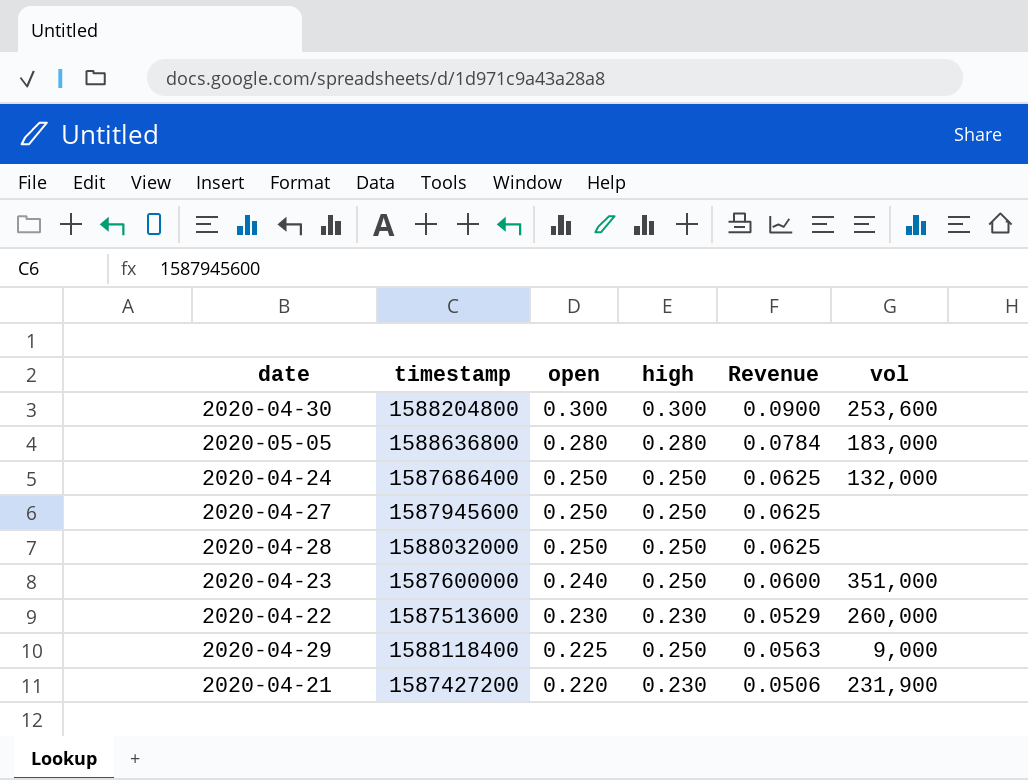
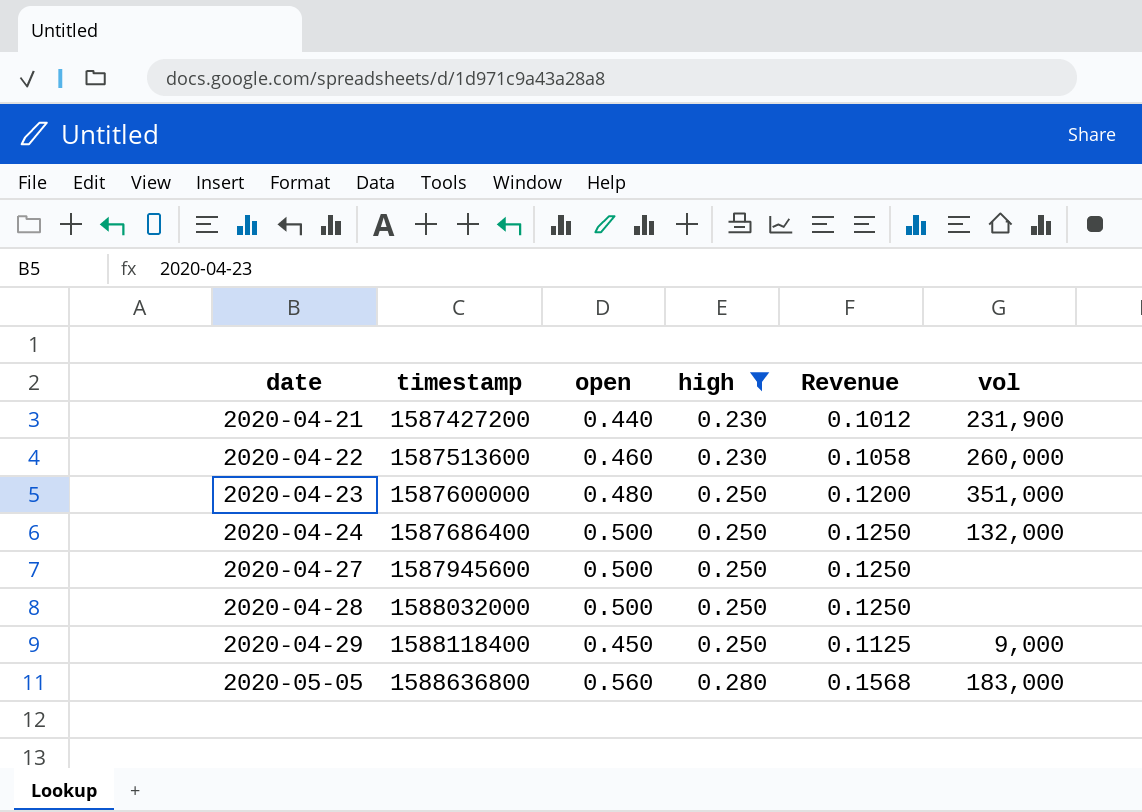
filter: none -> high != 0.300
row order: open descending -> date ascending
2020-04-21 | open: 0.220 -> 0.440
2020-04-21 | Revenue: 0.0506 -> 0.1012
2020-04-22 | open: 0.230 -> 0.460
2020-04-22 | Revenue: 0.0529 -> 0.1058
2020-04-23 | open: 0.240 -> 0.480
2020-04-23 | Revenue: 0.0600 -> 0.1200
2020-04-24 | open: 0.250 -> 0.500
2020-04-24 | Revenue: 0.0625 -> 0.1250
2020-04-27 | open: 0.250 -> 0.500
2020-04-27 | Revenue: 0.0625 -> 0.1250
2020-04-28 | open: 0.250 -> 0.500
2020-04-28 | Revenue: 0.0625 -> 0.1250
2020-04-29 | open: 0.225 -> 0.450
2020-04-29 | Revenue: 0.0563 -> 0.1125
2020-05-05 | open: 0.280 -> 0.560
2020-05-05 | Revenue: 0.0784 -> 0.1568

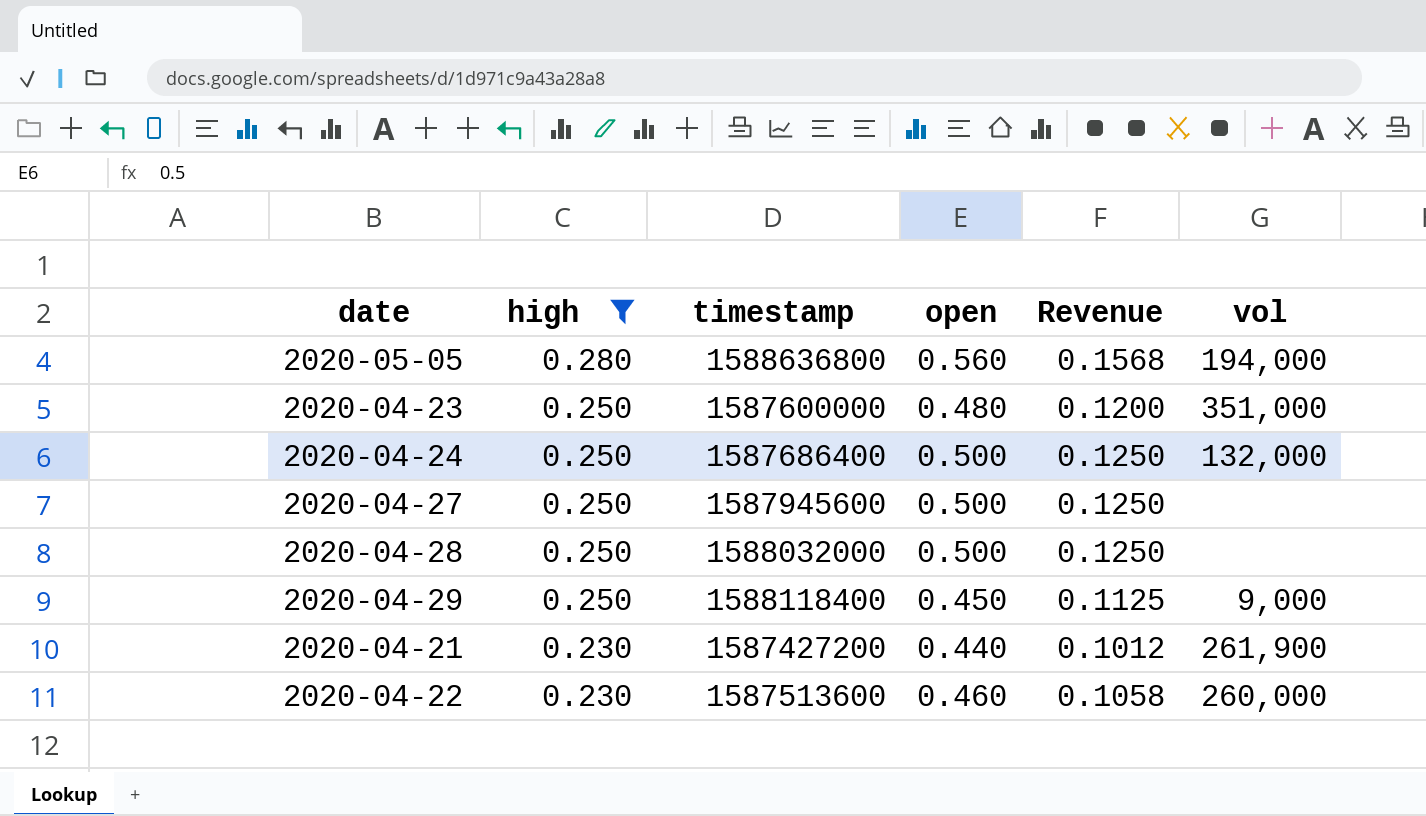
row order: date ascending -> high descending
column high | position: 4 -> 2
2020-05-05 | vol: 183,000 -> 194,000
2020-04-21 | vol: 231,900 -> 261,900

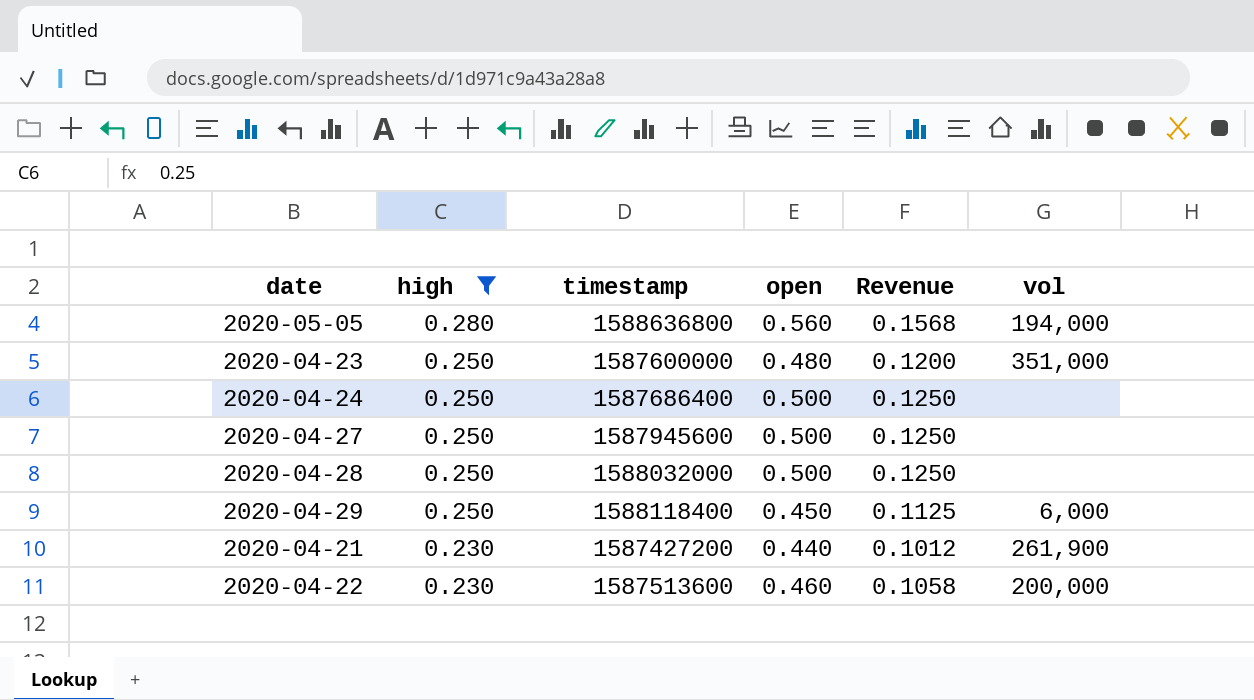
2020-04-24 | vol: 132,000 -> none
2020-04-29 | vol: 9,000 -> 6,000
2020-04-22 | vol: 260,000 -> 200,000

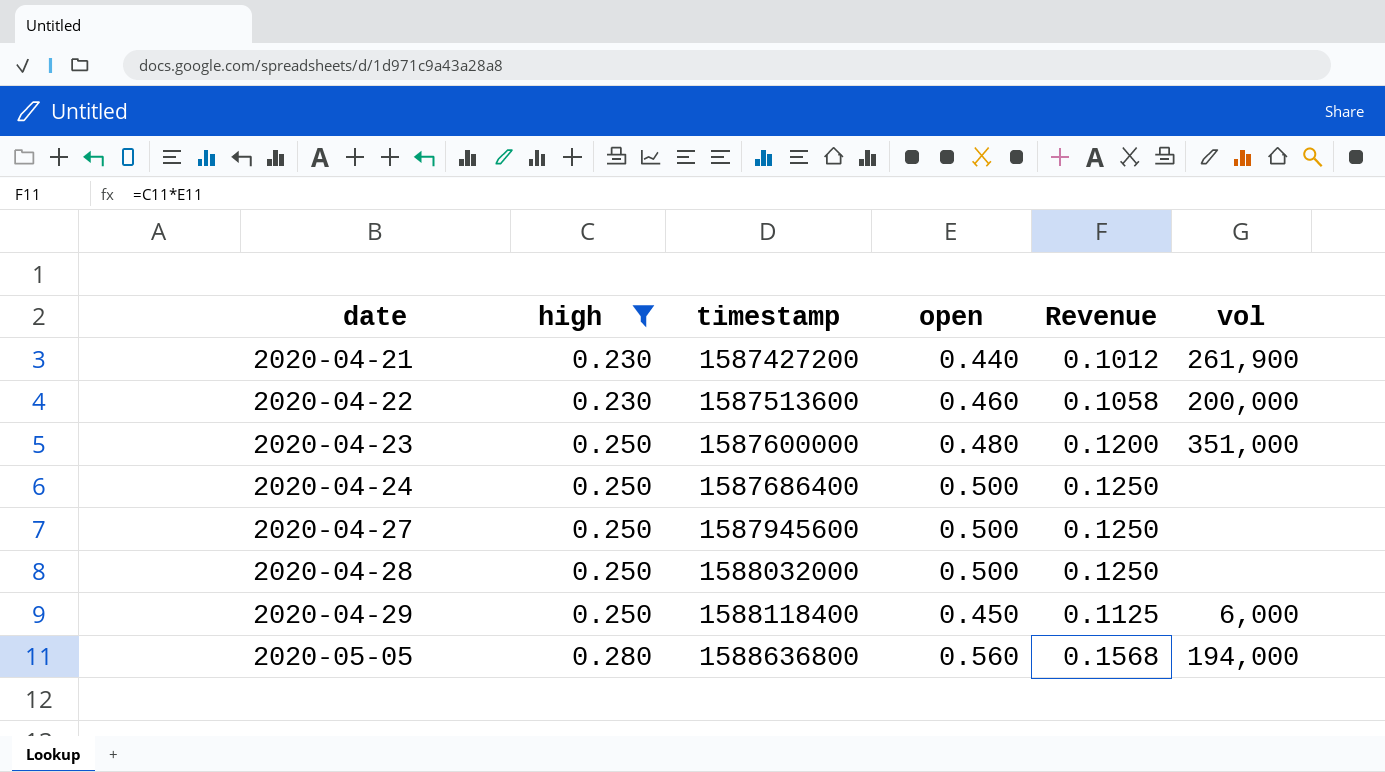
row order: high descending -> date ascending

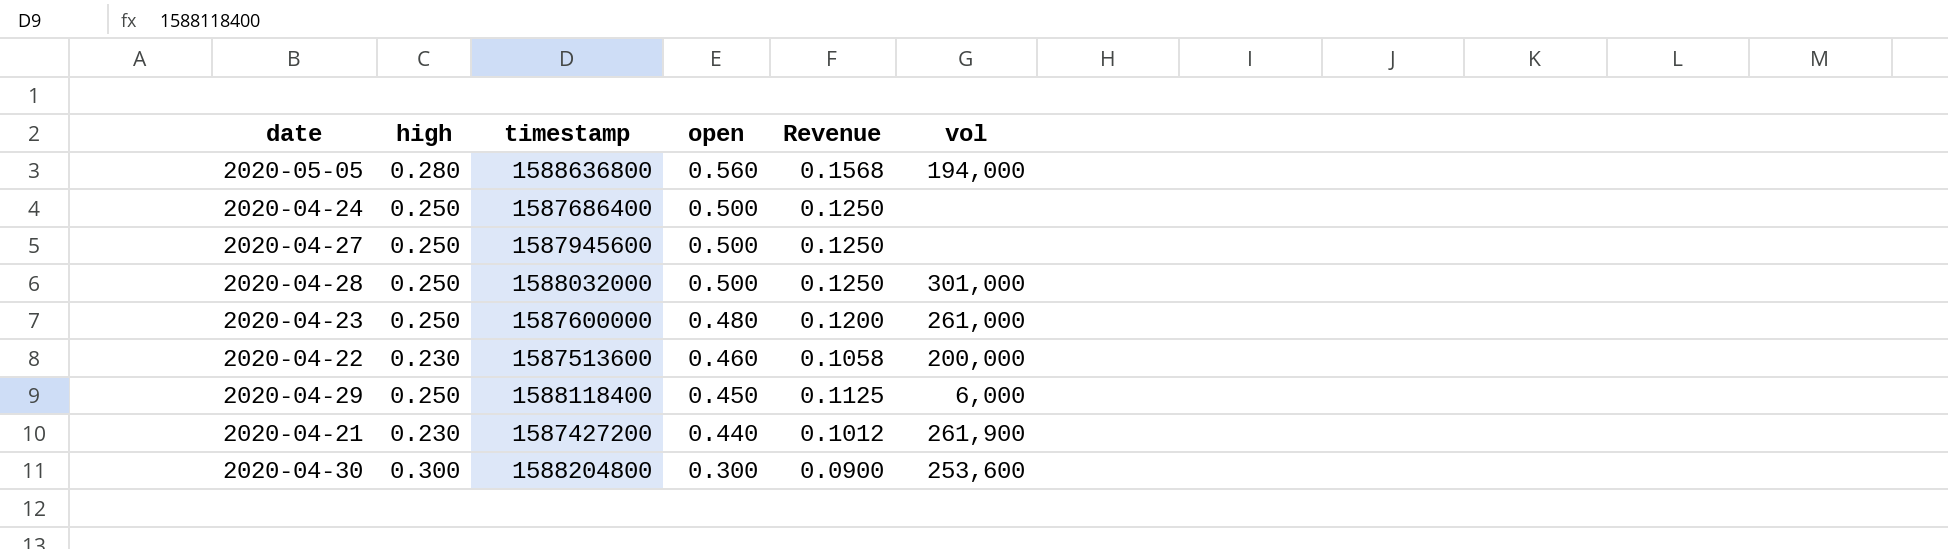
filter: high != 0.300 -> none
row order: date ascending -> open descending
2020-04-28 | vol: none -> 301,000
2020-04-23 | vol: 351,000 -> 261,000

